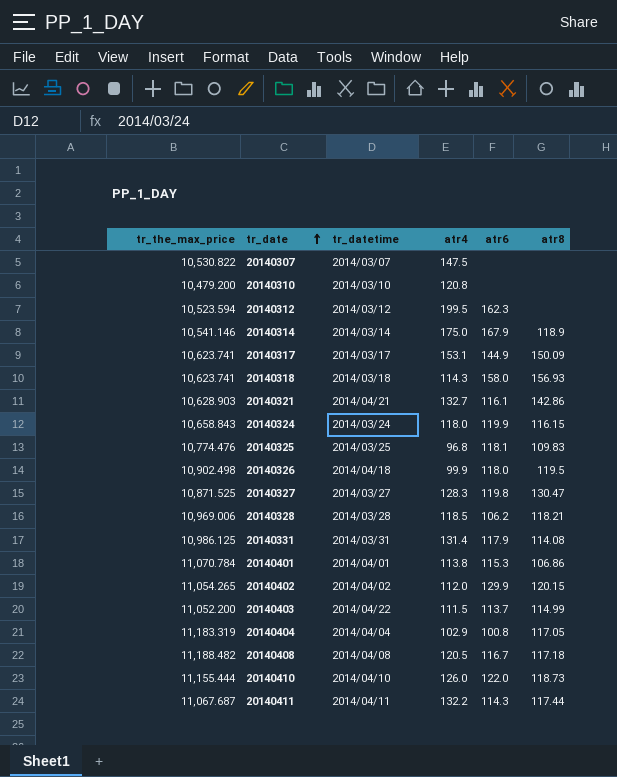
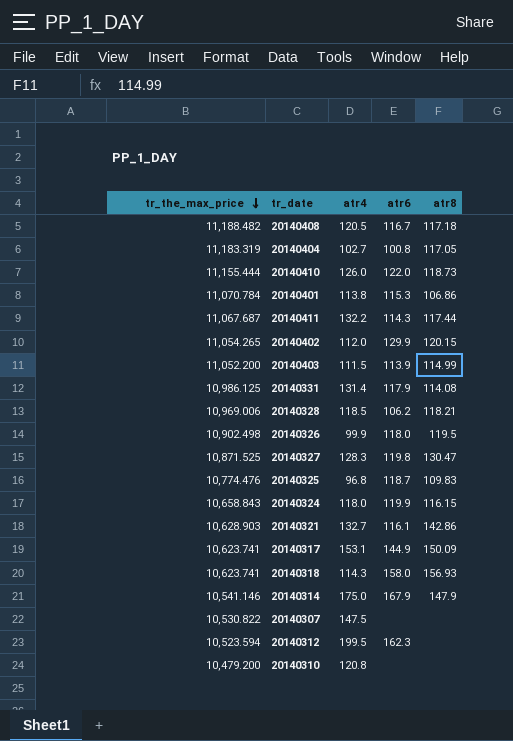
row order: tr_date ascending -> tr_the_max_price descending
column tr_datetime | position: 3 -> none
20140404 | atr4: 102.9 -> 102.7
20140403 | atr6: 113.7 -> 113.9
20140325 | atr6: 118.1 -> 118.7
20140314 | atr8: 118.9 -> 147.9

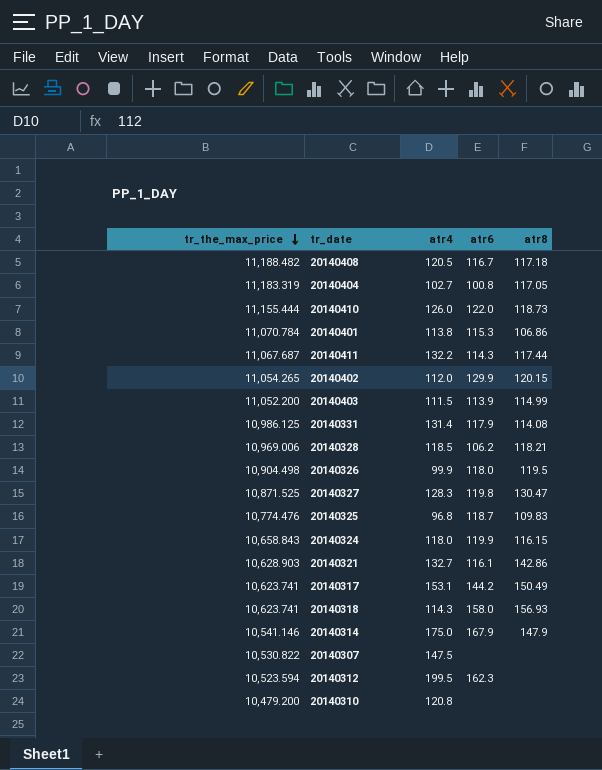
20140326 | tr_the_max_price: 10,902.498 -> 10,904.498
20140317 | atr6: 144.9 -> 144.2
20140317 | atr8: 150.09 -> 150.49

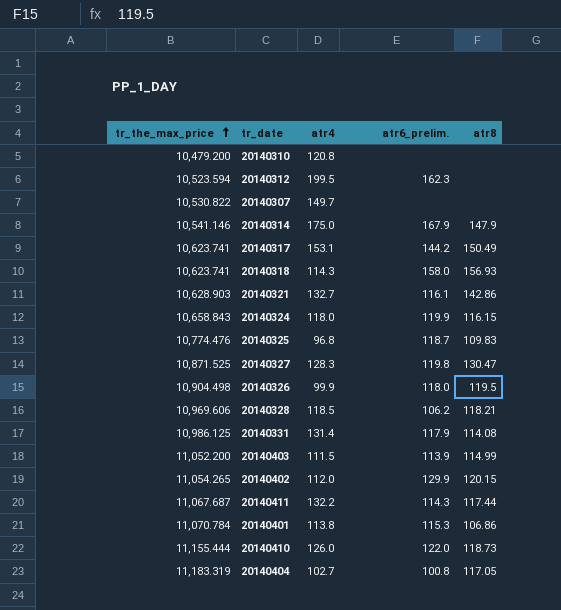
row order: tr_the_max_price descending -> tr_the_max_price ascending
column name: atr6 -> atr6_prelim.
row 20140408: 11,188.482 | 120.5 | 116.7 | 117.18 -> none
20140307 | atr4: 147.5 -> 149.7
20140328 | tr_the_max_price: 10,969.006 -> 10,969.606

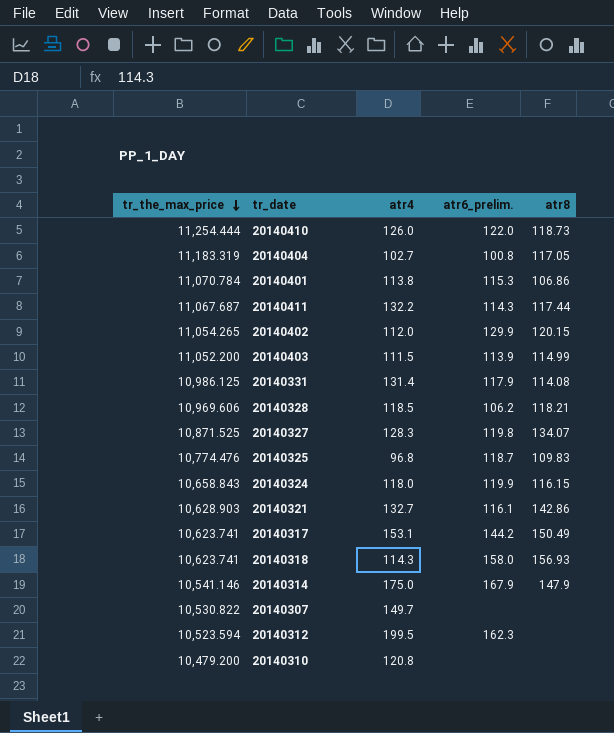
row order: tr_the_max_price ascending -> tr_the_max_price descending
row 20140326: 10,904.498 | 99.9 | 118.0 | 119.5 -> none
20140410 | tr_the_max_price: 11,155.444 -> 11,254.444
20140327 | atr8: 130.47 -> 134.07

